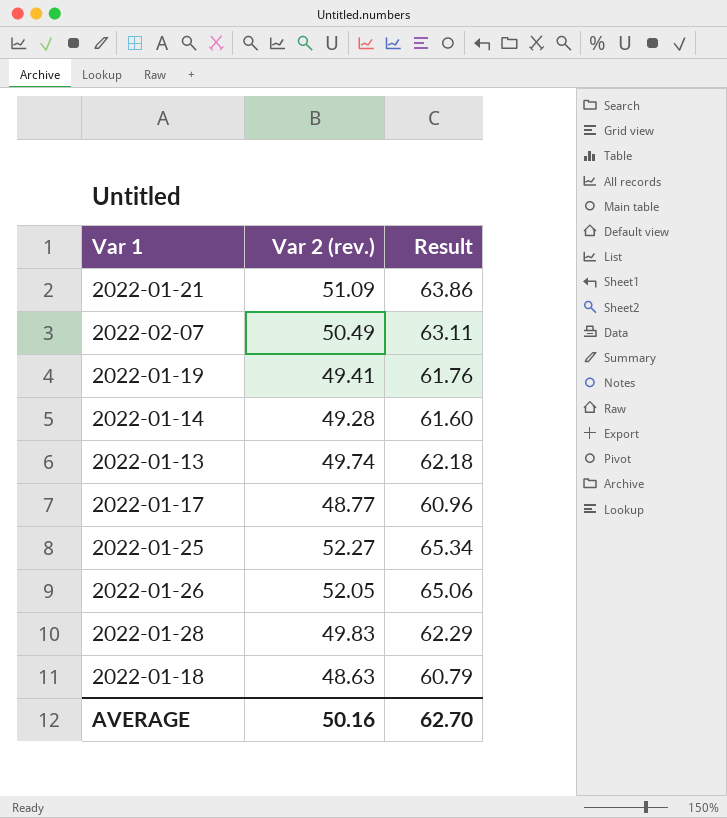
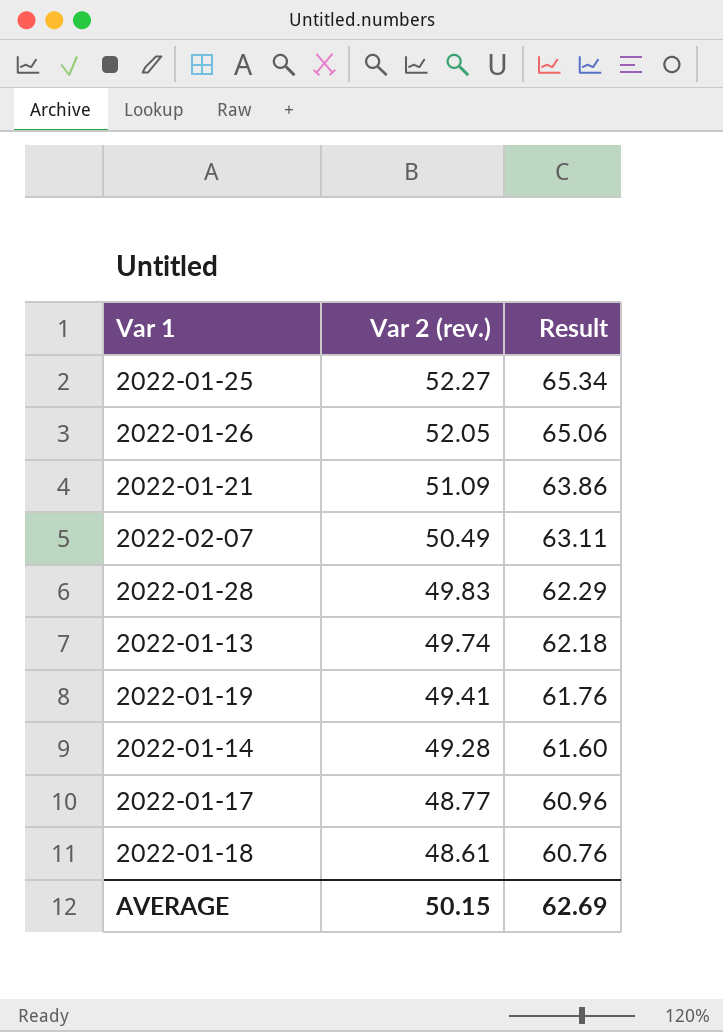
row order: none -> Var 2 (rev.) descending
2022-01-18 | Var 2 (rev.): 48.63 -> 48.61
2022-01-18 | Result: 60.79 -> 60.76
AVERAGE | Var 2 (rev.): 50.16 -> 50.15
AVERAGE | Result: 62.70 -> 62.69

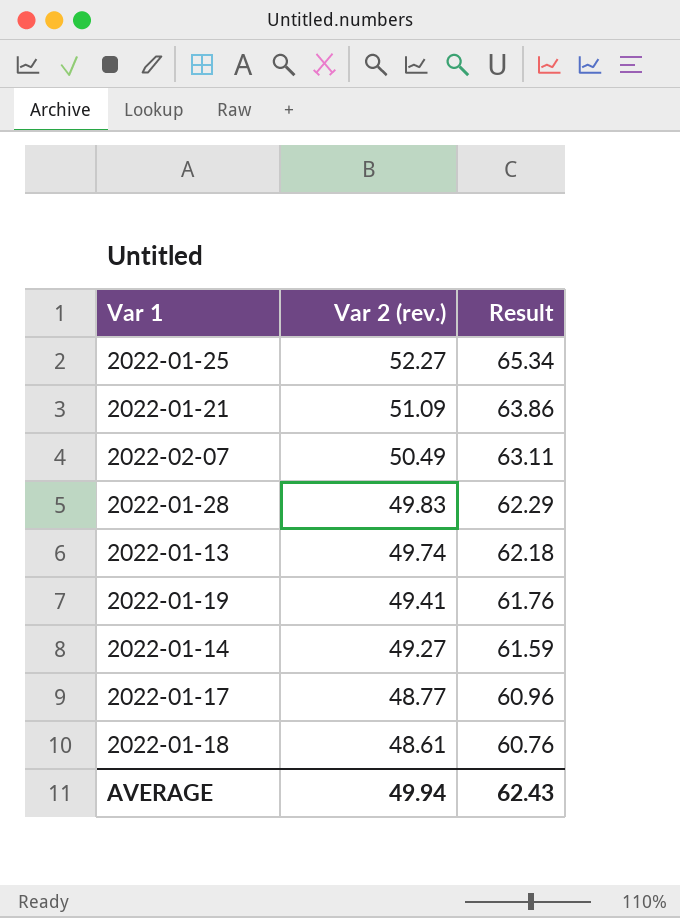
row 2022-01-26: 52.05 | 65.06 -> none
2022-01-14 | Var 2 (rev.): 49.28 -> 49.27
2022-01-14 | Result: 61.60 -> 61.59
AVERAGE | Var 2 (rev.): 50.15 -> 49.94
AVERAGE | Result: 62.69 -> 62.43

